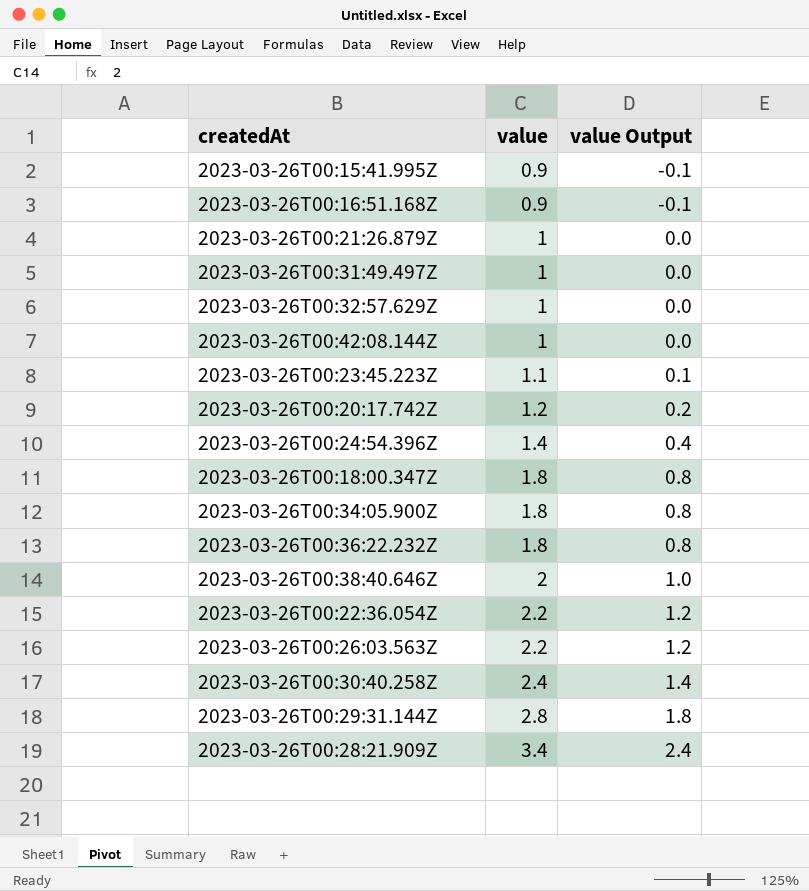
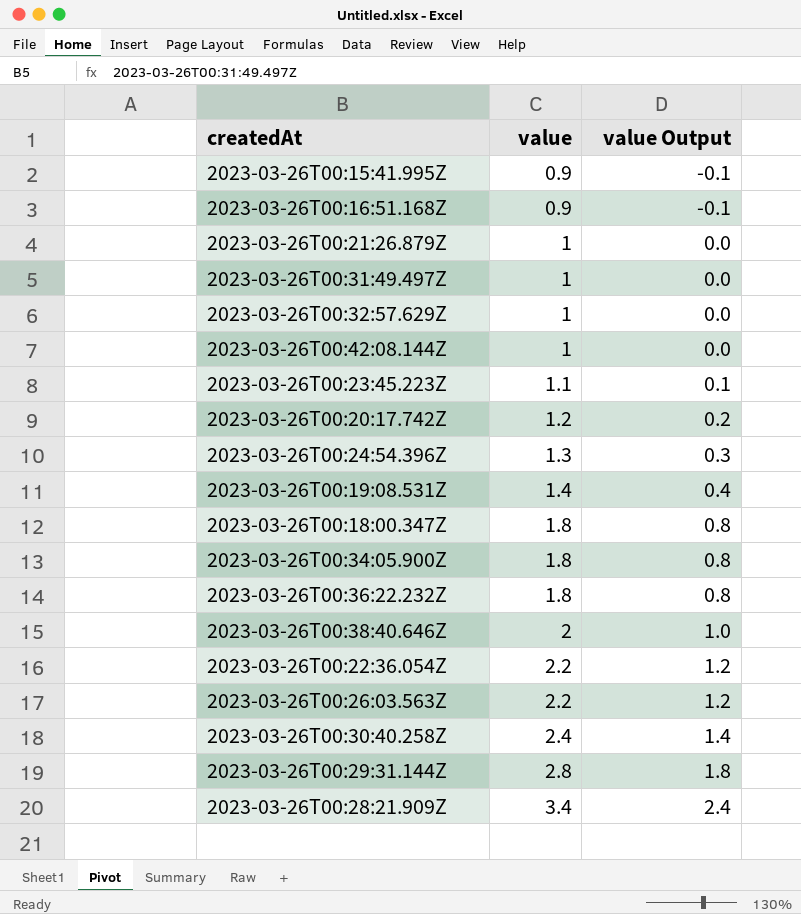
2023-03-26T00:24:54.396Z | value: 1.4 -> 1.3
2023-03-26T00:24:54.396Z | value Output: 0.4 -> 0.3
row 2023-03-26T00:19:08.531Z: none -> 1.4 | 0.4

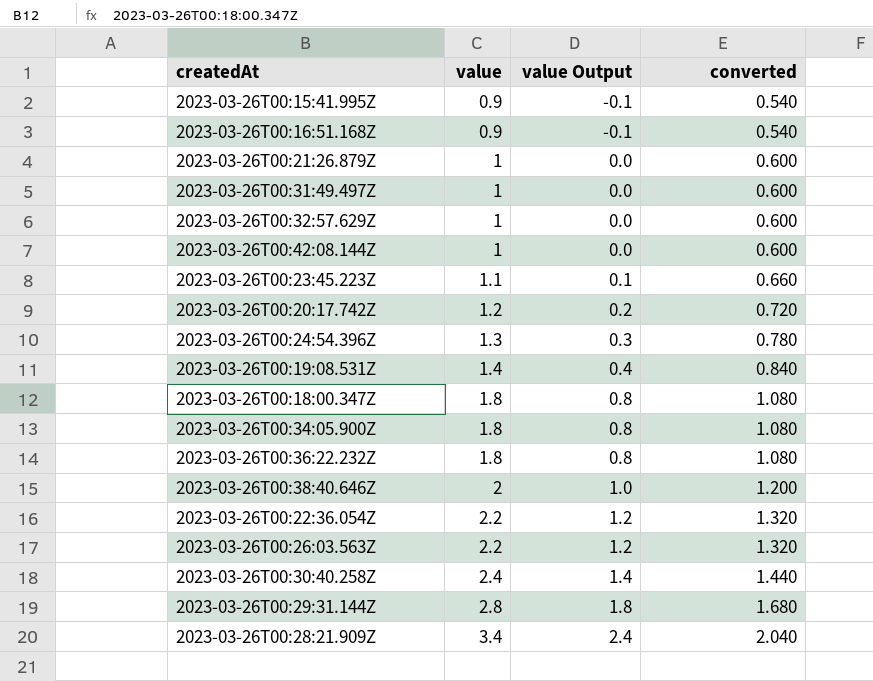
column converted | formula: none -> [value] * 0.6

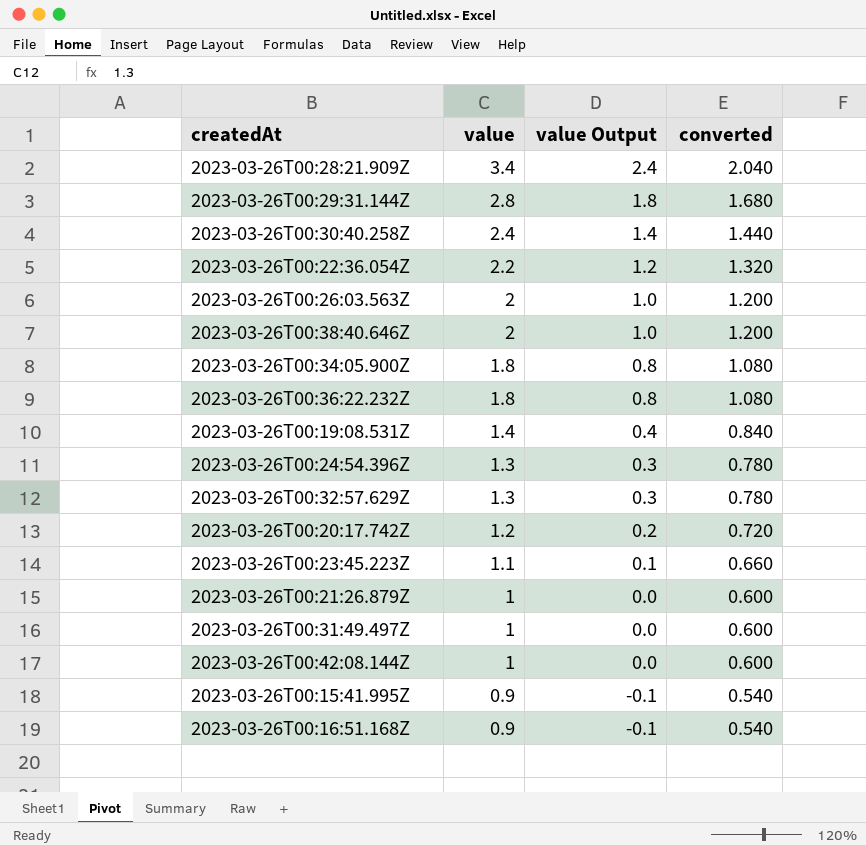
row order: value ascending -> value descending
row 2023-03-26T00:18:00.347Z: 1.8 | 0.8 | 1.080 -> none
2023-03-26T00:26:03.563Z | value: 2.2 -> 2
2023-03-26T00:26:03.563Z | value Output: 1.2 -> 1.0
2023-03-26T00:26:03.563Z | converted: 1.320 -> 1.200
2023-03-26T00:32:57.629Z | value: 1 -> 1.3
2023-03-26T00:32:57.629Z | value Output: 0.0 -> 0.3
2023-03-26T00:32:57.629Z | converted: 0.600 -> 0.780

